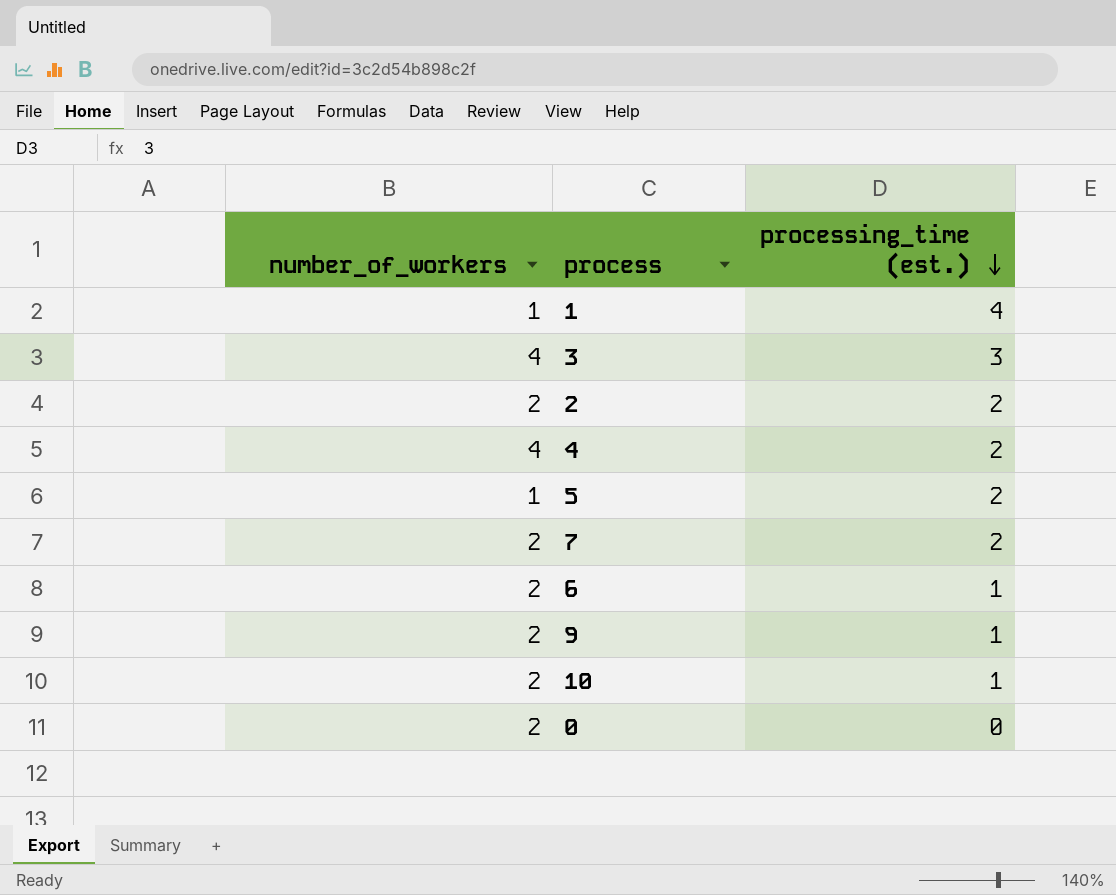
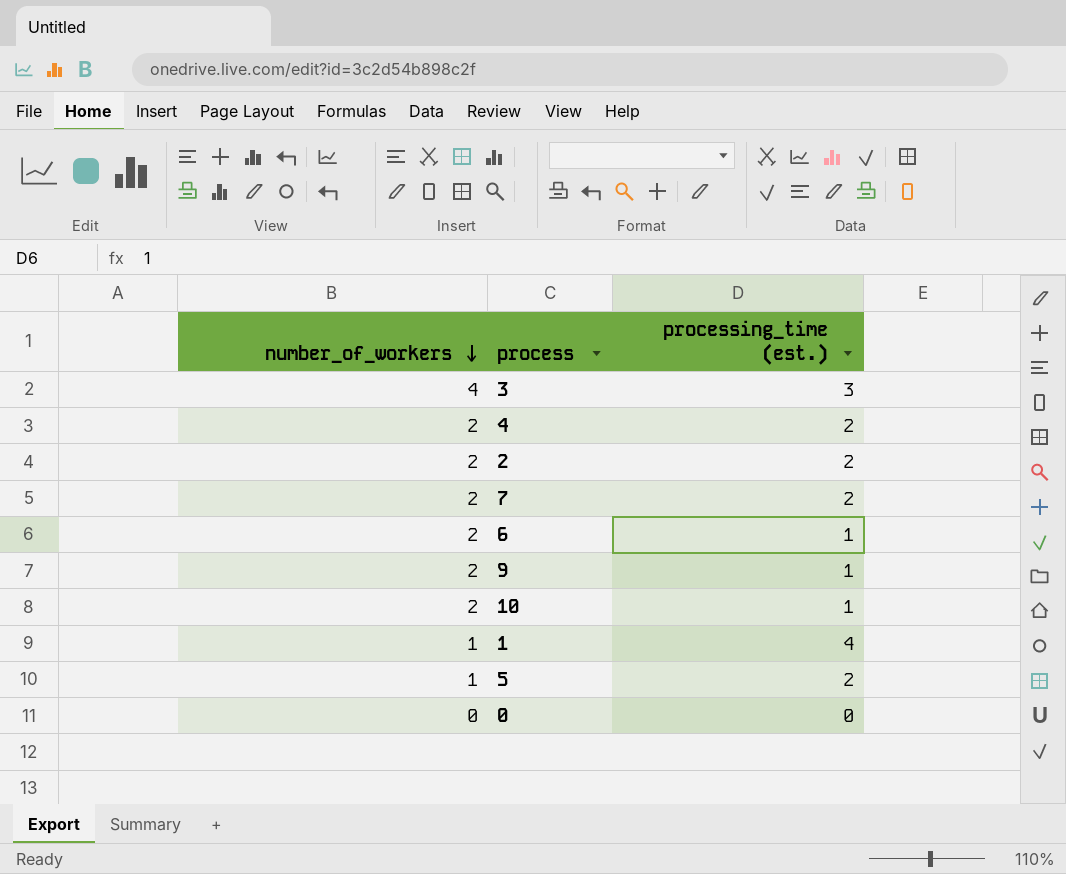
row order: processing_time (est.) descending -> number_of_workers descending
4 | number_of_workers: 4 -> 2
0 | number_of_workers: 2 -> 0

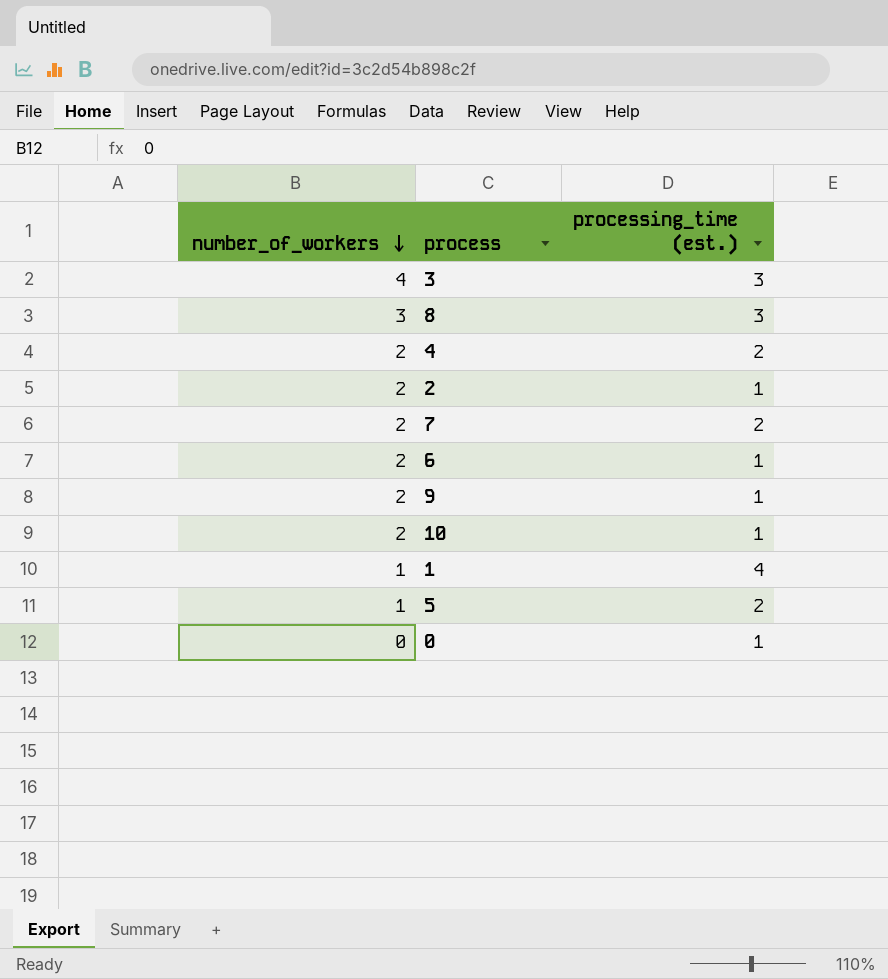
row 8: none -> 3 | 3
2 | processing_time (est.): 2 -> 1
0 | processing_time (est.): 0 -> 1

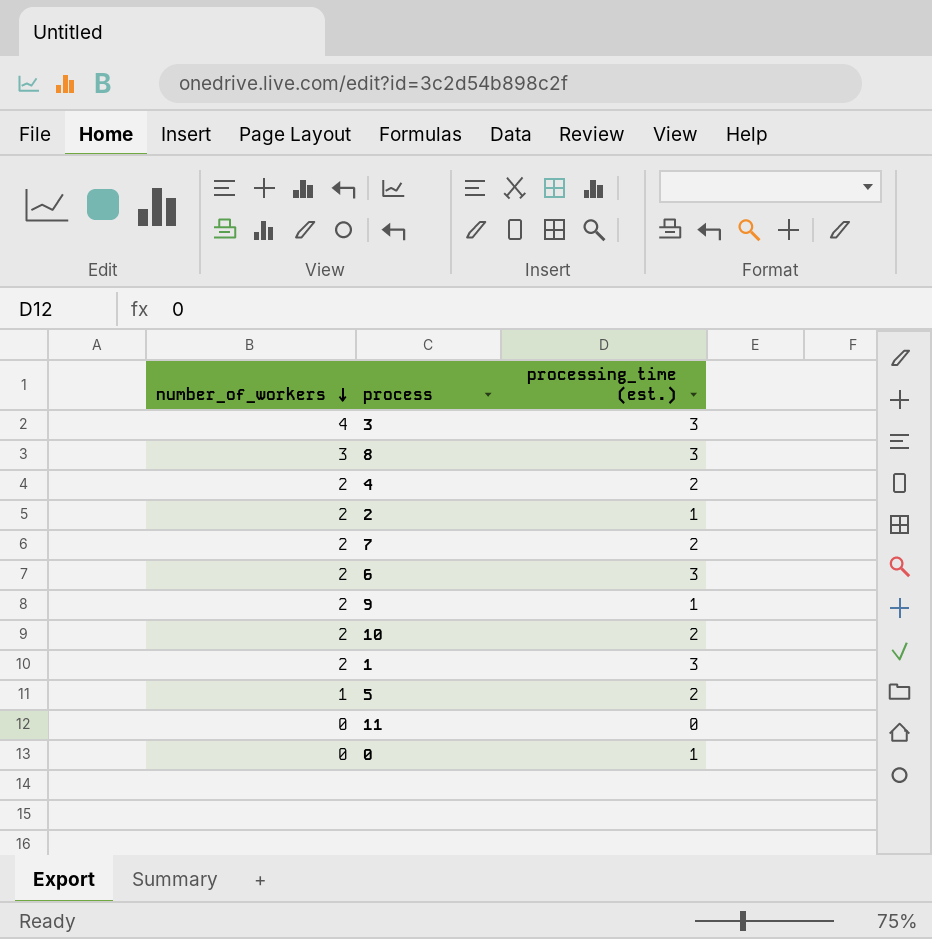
6 | processing_time (est.): 1 -> 3
10 | processing_time (est.): 1 -> 2
1 | number_of_workers: 1 -> 2
1 | processing_time (est.): 4 -> 3
row 11: none -> 0 | 0

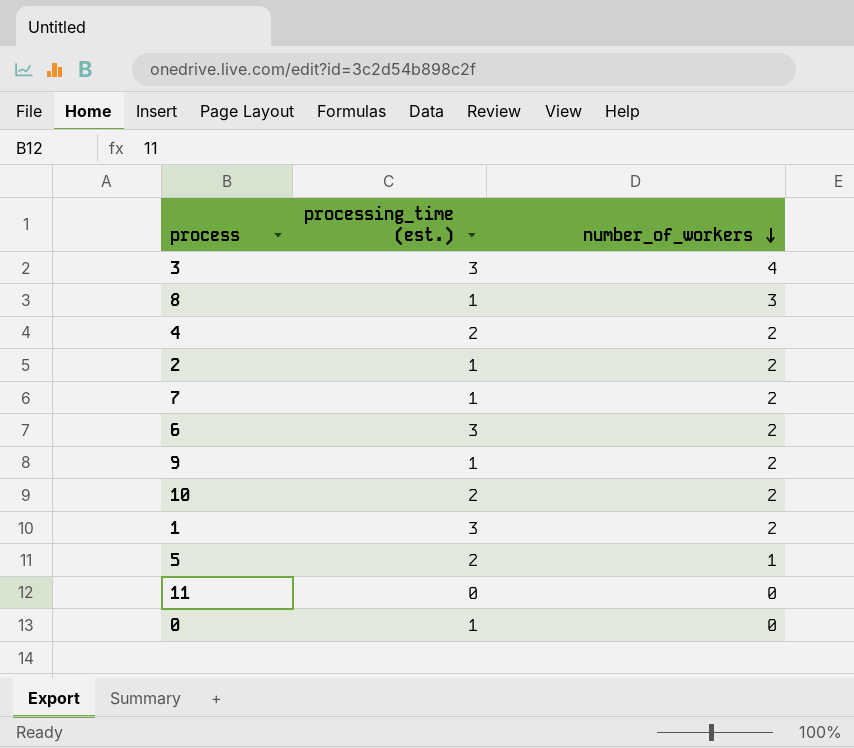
column number_of_workers | position: 1 -> 3
8 | processing_time (est.): 3 -> 1
7 | processing_time (est.): 2 -> 1

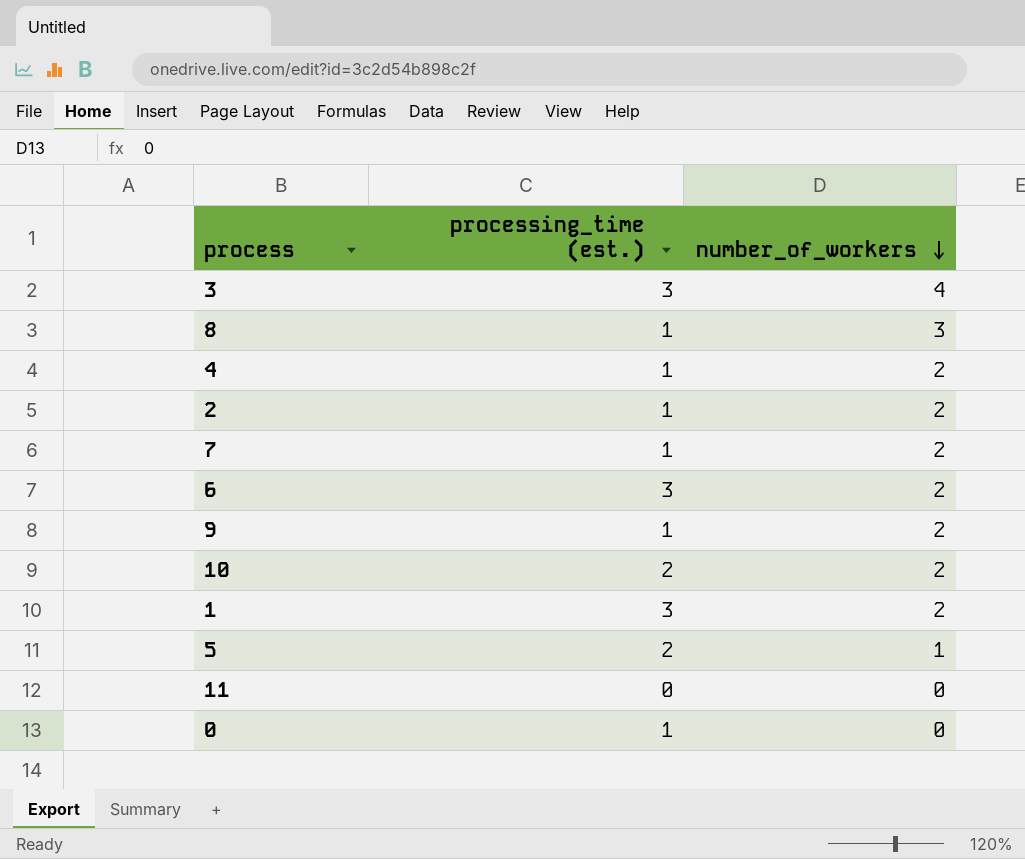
4 | processing_time (est.): 2 -> 1

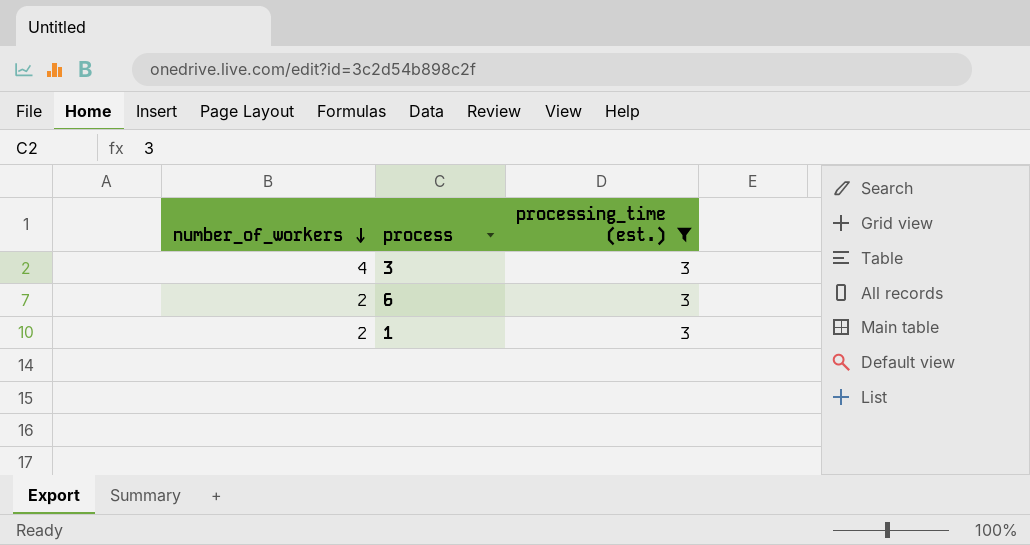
filter: none -> processing_time (est.) = 3
column number_of_workers | position: 3 -> 1

